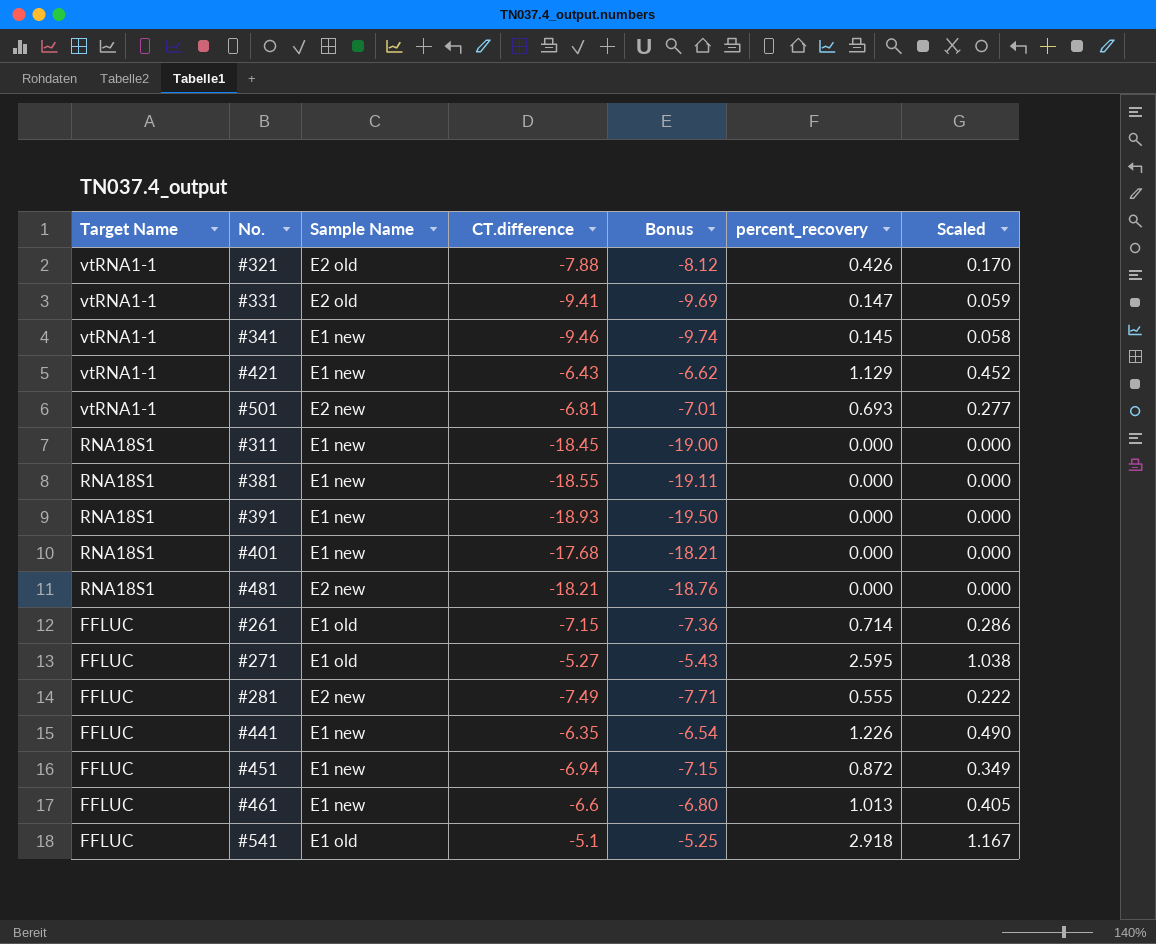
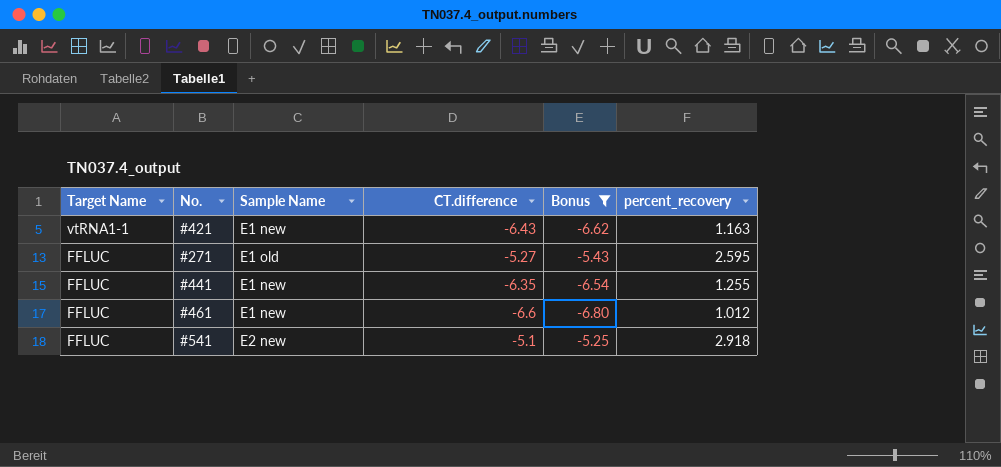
filter: none -> Bonus >= -6.80
column Scaled | formula: [percent_recovery] * 0.4 -> none
#421 | percent_recovery: 1.129 -> 1.163
#441 | percent_recovery: 1.226 -> 1.255
#461 | percent_recovery: 1.013 -> 1.012
#541 | Sample Name: E1 old -> E2 new

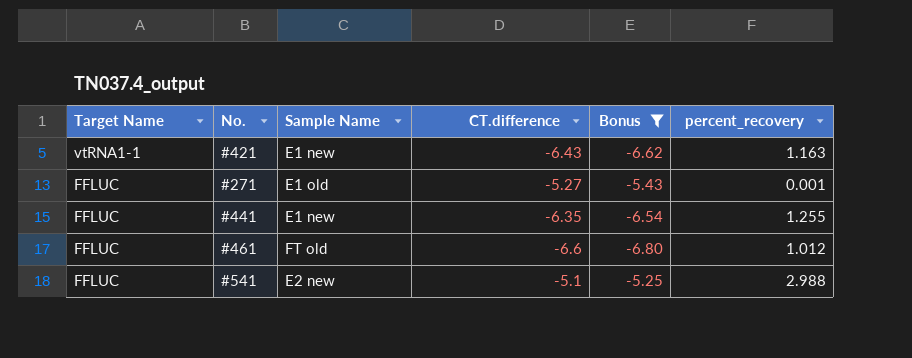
#271 | percent_recovery: 2.595 -> 0.001
#461 | Sample Name: E1 new -> FT old
#541 | percent_recovery: 2.918 -> 2.988

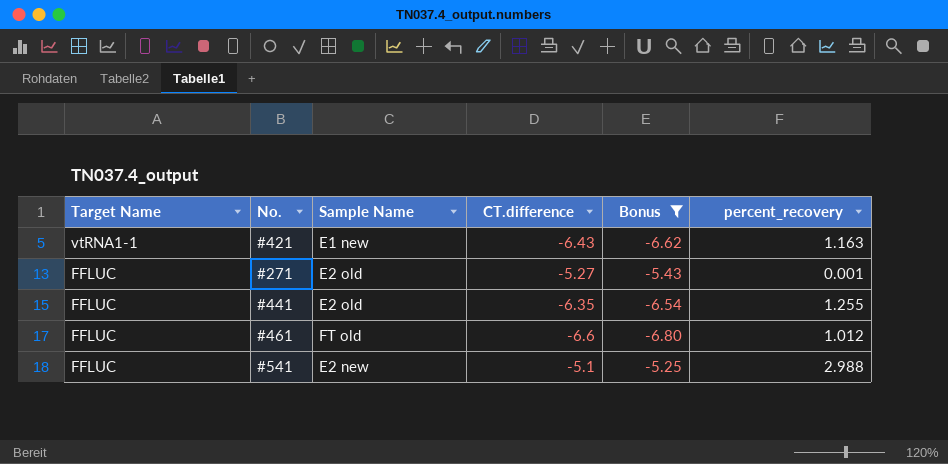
#271 | Sample Name: E1 old -> E2 old
#441 | Sample Name: E1 new -> E2 old

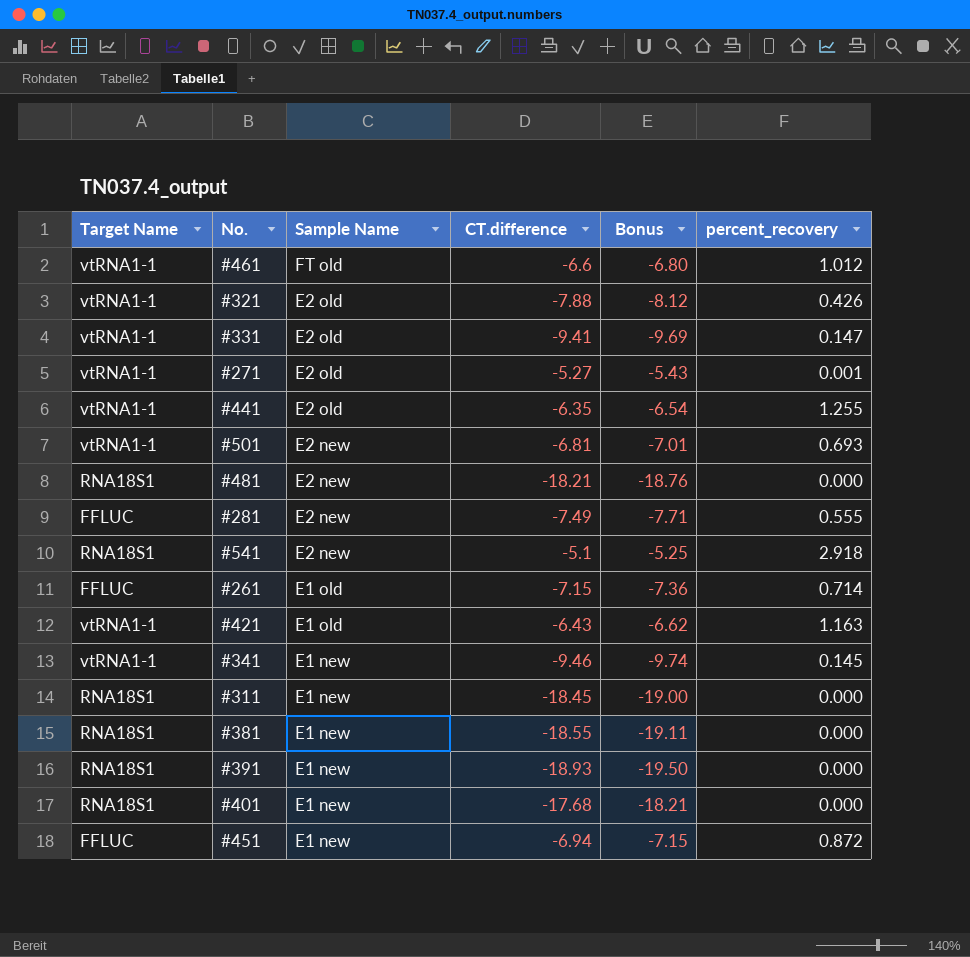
filter: Bonus >= -6.80 -> none
row order: Target Name descending -> Sample Name descending
#461 | Target Name: FFLUC -> vtRNA1-1
#271 | Target Name: FFLUC -> vtRNA1-1
#441 | Target Name: FFLUC -> vtRNA1-1
#541 | Target Name: FFLUC -> RNA18S1
#541 | percent_recovery: 2.988 -> 2.918
#421 | Sample Name: E1 new -> E1 old

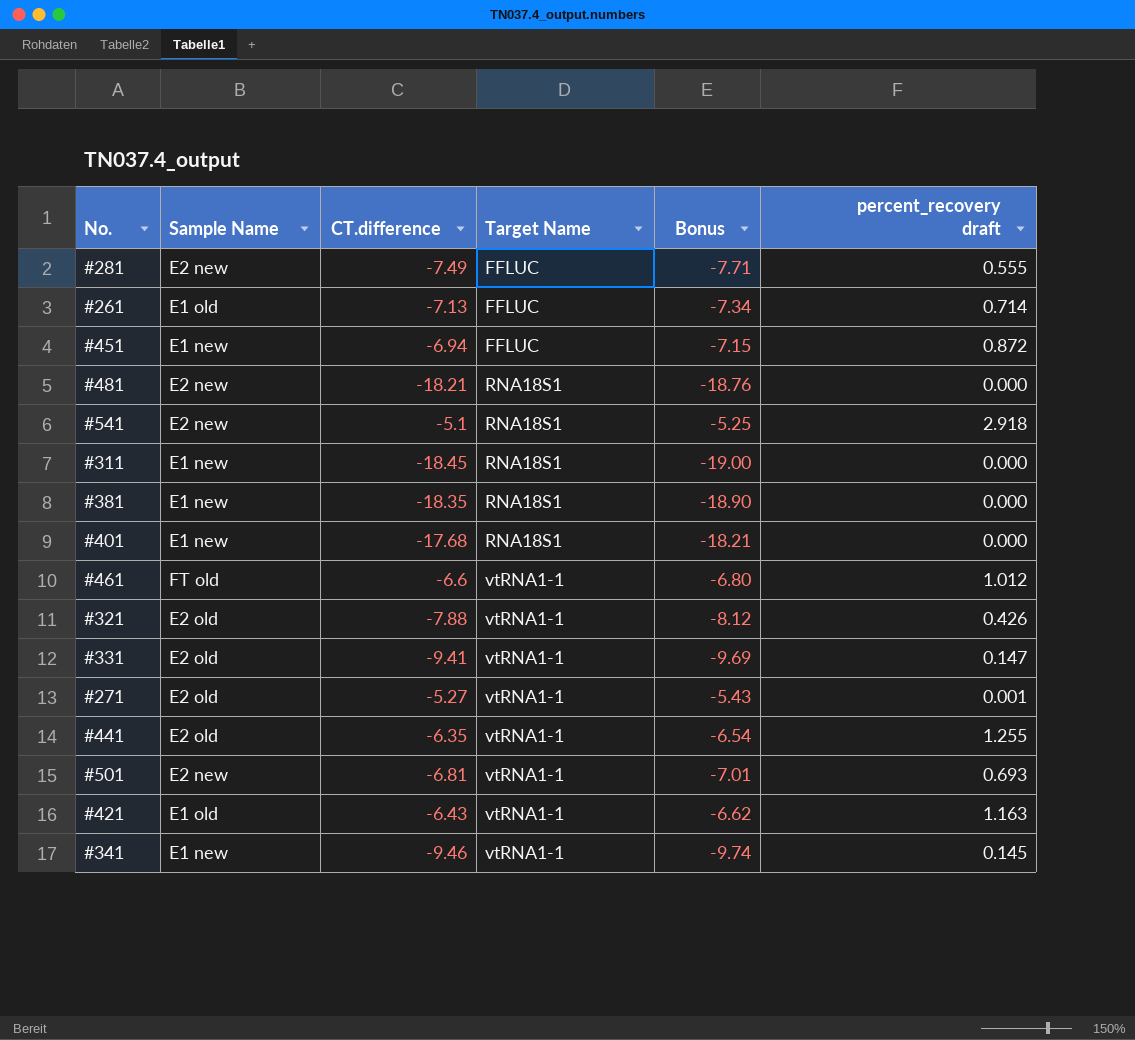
row order: Sample Name descending -> Target Name ascending
column Target Name | position: 1 -> 4
column name: percent_recovery -> percent_recovery draft
row #391: RNA18S1 | E1 new | -18.93 | -19.50 | 0.000 -> none
#261 | CT.difference: -7.15 -> -7.13
#261 | Bonus: -7.36 -> -7.34
#381 | CT.difference: -18.55 -> -18.35
#381 | Bonus: -19.11 -> -18.90

